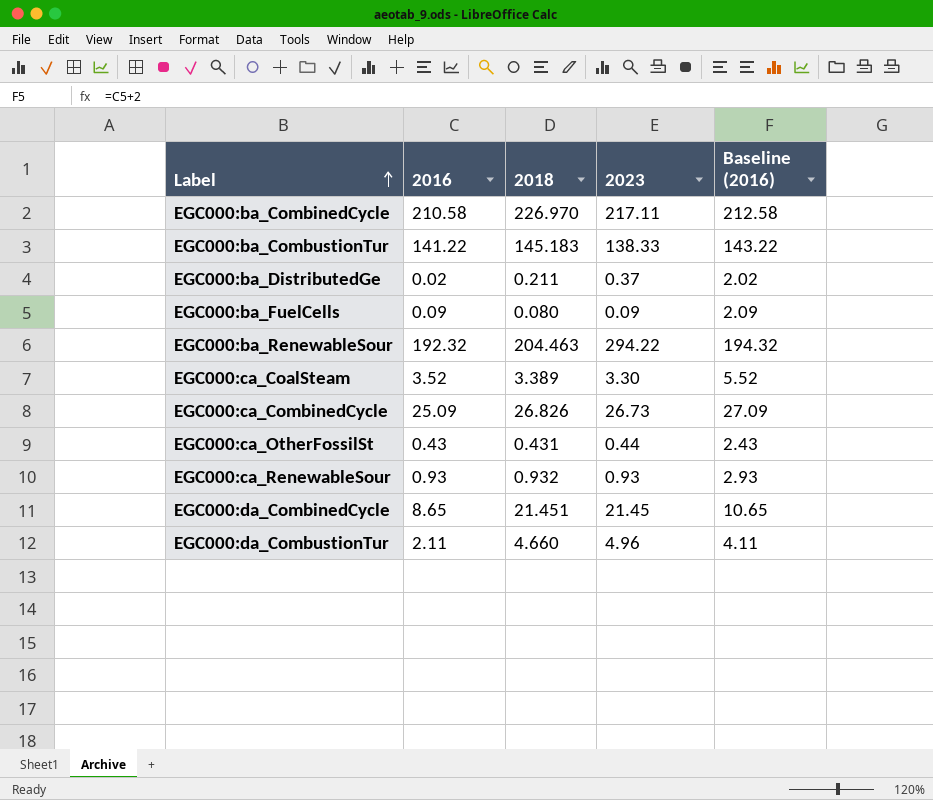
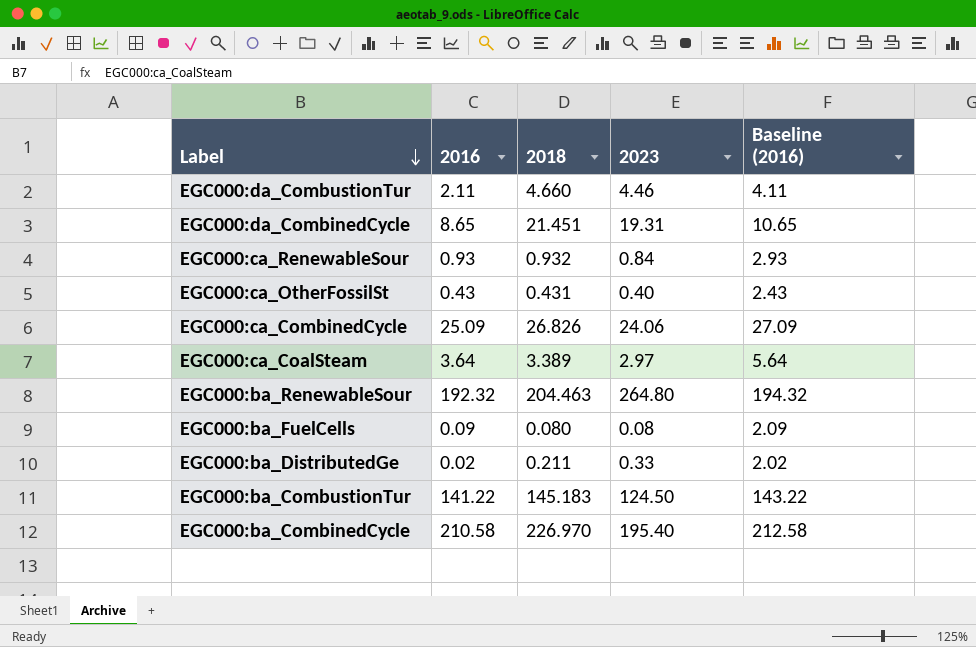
row order: Label ascending -> Label descending
EGC000:da_CombustionTur | 2023: 4.96 -> 4.46
EGC000:da_CombinedCycle | 2023: 21.45 -> 19.31
EGC000:ca_RenewableSour | 2023: 0.93 -> 0.84
EGC000:ca_OtherFossilSt | 2023: 0.44 -> 0.40
EGC000:ca_CombinedCycle | 2023: 26.73 -> 24.06
EGC000:ca_CoalSteam | 2016: 3.52 -> 3.64
EGC000:ca_CoalSteam | 2023: 3.30 -> 2.97
EGC000:ca_CoalSteam | Baseline (2016): 5.52 -> 5.64
EGC000:ba_RenewableSour | 2023: 294.22 -> 264.80
EGC000:ba_FuelCells | 2023: 0.09 -> 0.08
EGC000:ba_DistributedGe | 2023: 0.37 -> 0.33
EGC000:ba_CombustionTur | 2023: 138.33 -> 124.50
EGC000:ba_CombinedCycle | 2023: 217.11 -> 195.40

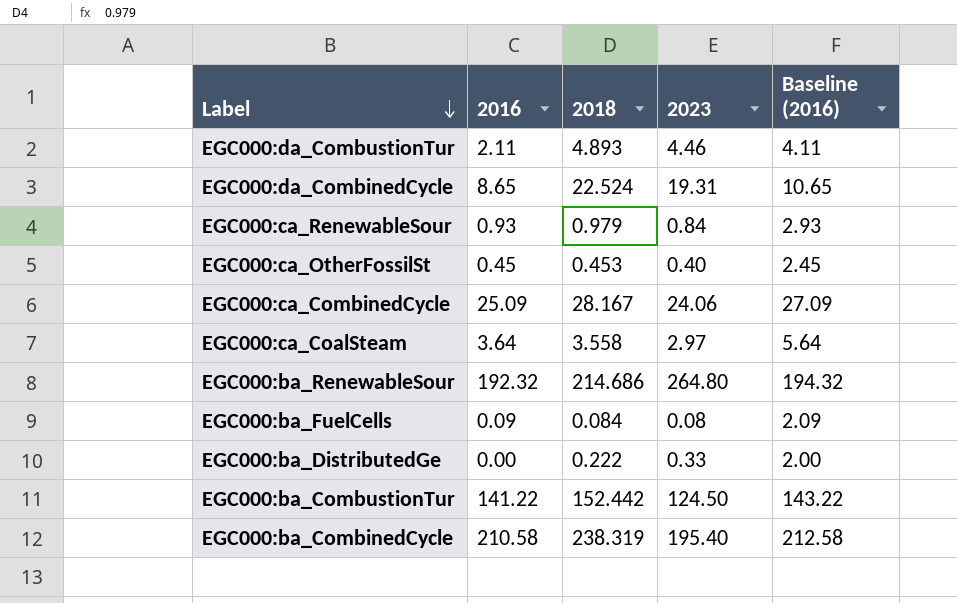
EGC000:da_CombustionTur | 2018: 4.660 -> 4.893
EGC000:da_CombinedCycle | 2018: 21.451 -> 22.524
EGC000:ca_RenewableSour | 2018: 0.932 -> 0.979
EGC000:ca_OtherFossilSt | 2016: 0.43 -> 0.45
EGC000:ca_OtherFossilSt | 2018: 0.431 -> 0.453
EGC000:ca_OtherFossilSt | Baseline (2016): 2.43 -> 2.45
EGC000:ca_CombinedCycle | 2018: 26.826 -> 28.167
EGC000:ca_CoalSteam | 2018: 3.389 -> 3.558
EGC000:ba_RenewableSour | 2018: 204.463 -> 214.686
EGC000:ba_FuelCells | 2018: 0.080 -> 0.084
EGC000:ba_DistributedGe | 2016: 0.02 -> 0.00
EGC000:ba_DistributedGe | 2018: 0.211 -> 0.222
EGC000:ba_DistributedGe | Baseline (2016): 2.02 -> 2.00
EGC000:ba_CombustionTur | 2018: 145.183 -> 152.442
EGC000:ba_CombinedCycle | 2018: 226.970 -> 238.319

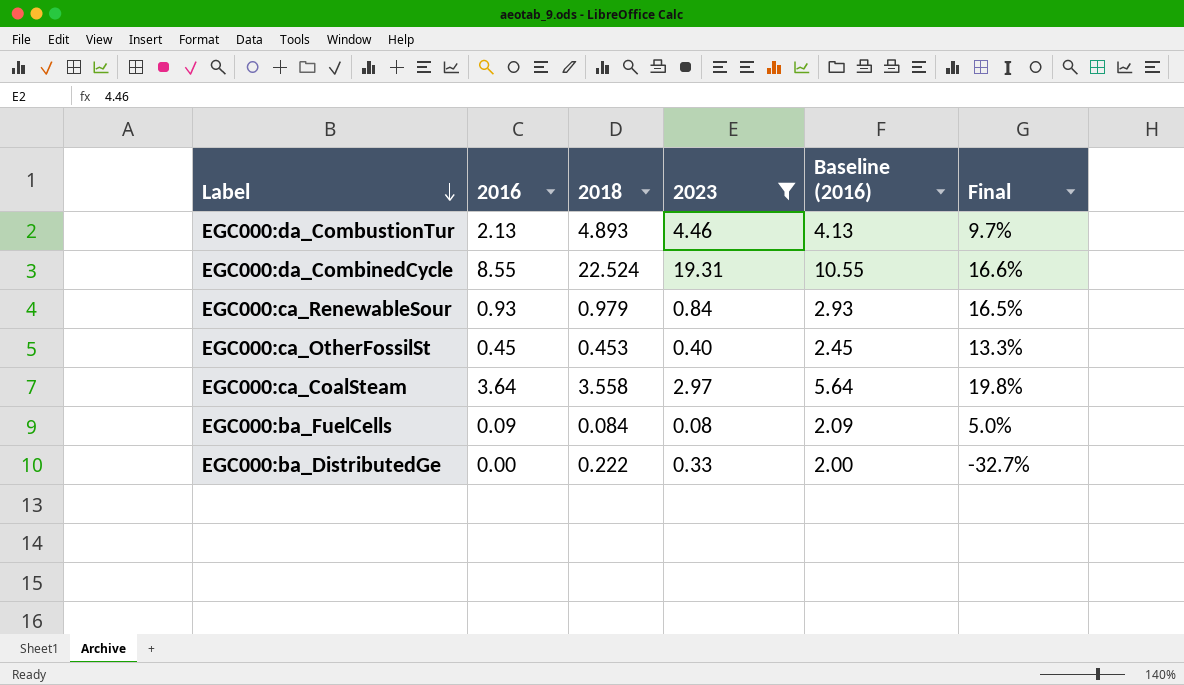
filter: none -> 2023 <= 19.31
column Final | formula: none -> ([2018] - [2023]) / [2023]
EGC000:da_CombustionTur | 2016: 2.11 -> 2.13
EGC000:da_CombustionTur | Baseline (2016): 4.11 -> 4.13
EGC000:da_CombinedCycle | 2016: 8.65 -> 8.55
EGC000:da_CombinedCycle | Baseline (2016): 10.65 -> 10.55

